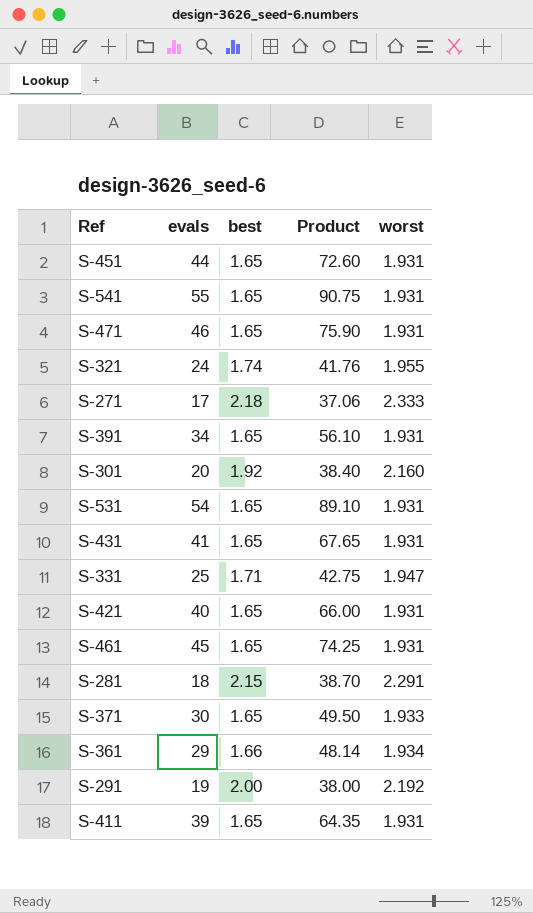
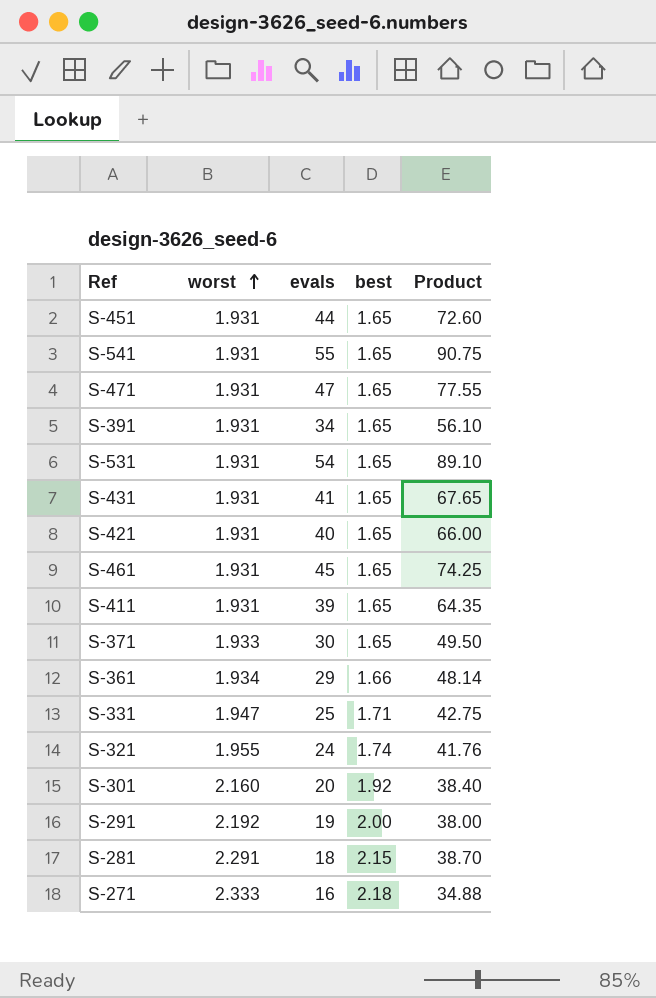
row order: none -> worst ascending
column worst | position: 5 -> 2
S-471 | evals: 46 -> 47
S-471 | Product: 75.90 -> 77.55
S-271 | evals: 17 -> 16
S-271 | Product: 37.06 -> 34.88

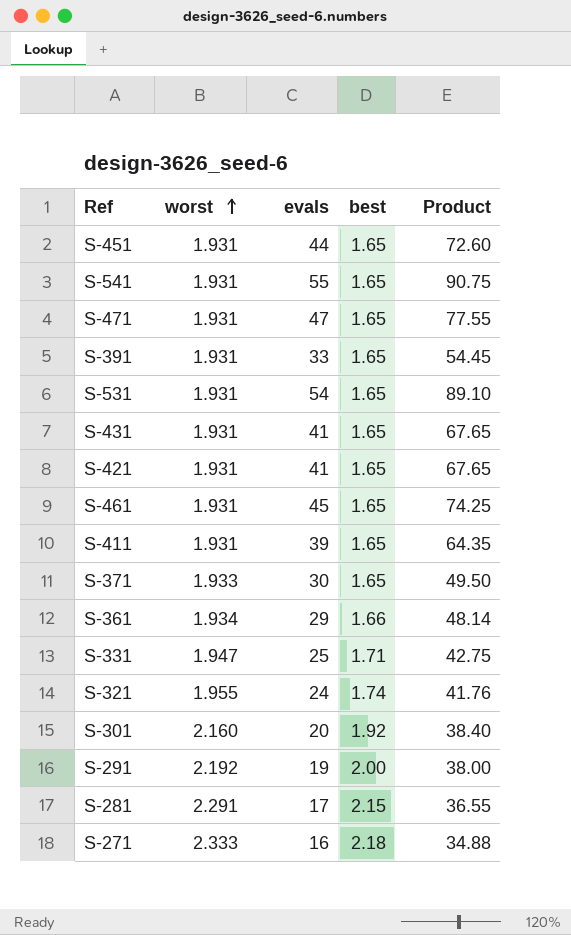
S-391 | evals: 34 -> 33
S-391 | Product: 56.10 -> 54.45
S-421 | evals: 40 -> 41
S-421 | Product: 66.00 -> 67.65
S-281 | evals: 18 -> 17
S-281 | Product: 38.70 -> 36.55

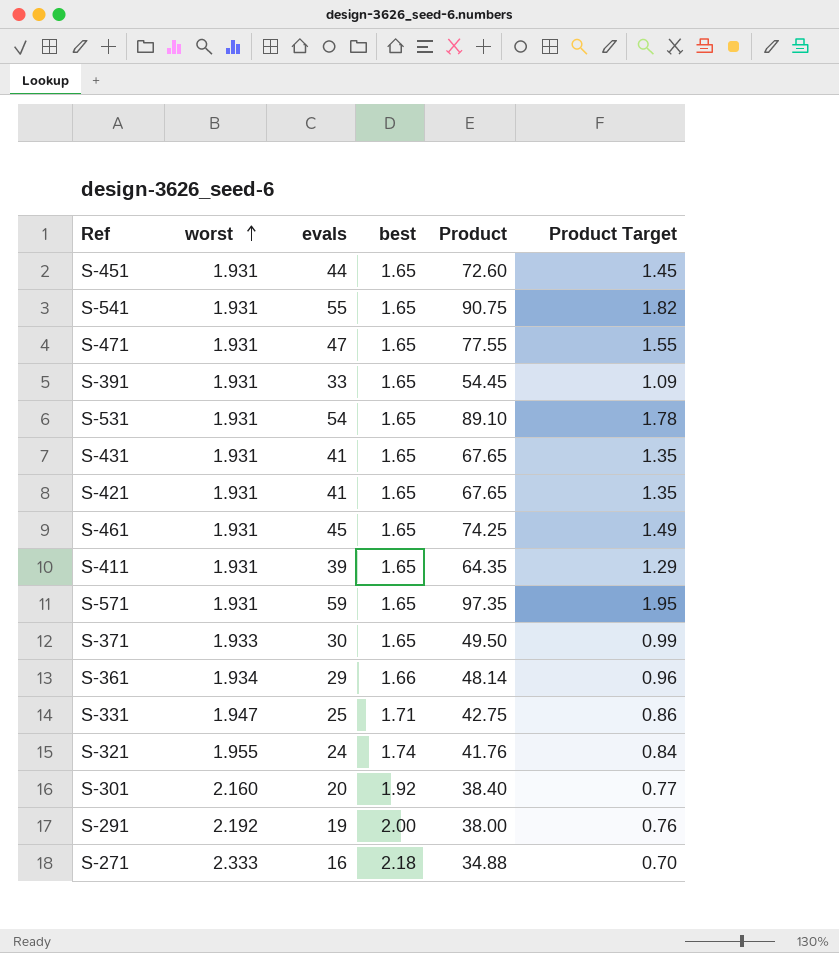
column Product Target | formula: none -> [Product] * 0.02
row S-281: 2.291 | 17 | 2.15 | 36.55 -> none
row S-571: none -> 1.931 | 59 | 1.65 | 97.35 | 1.95

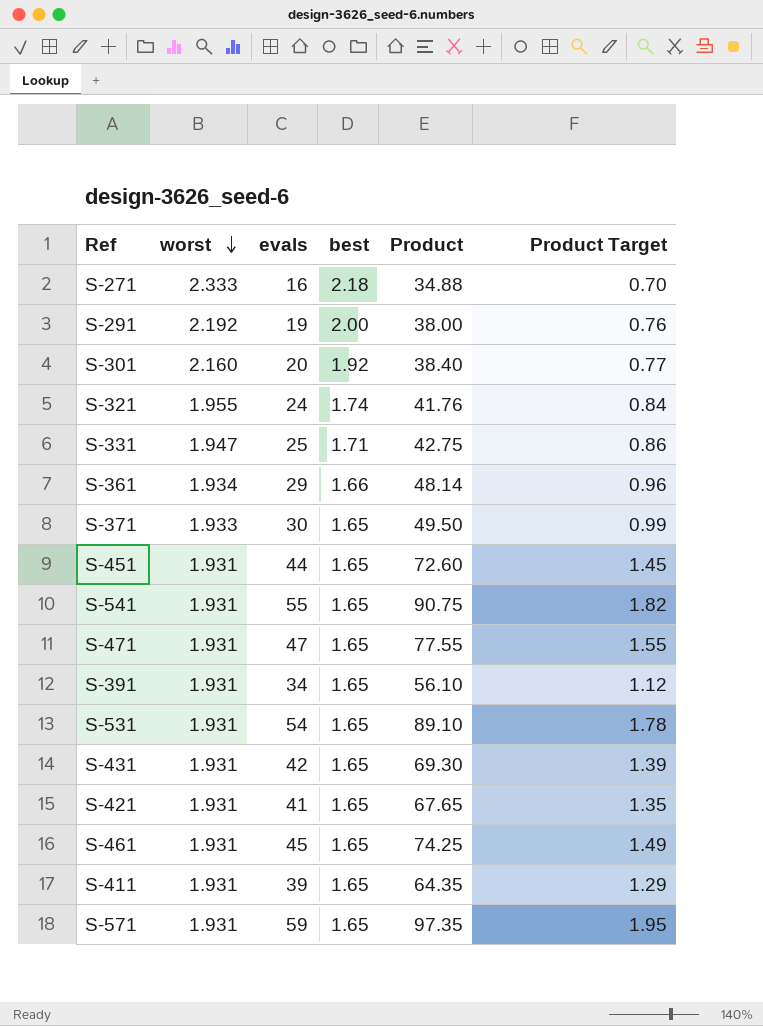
row order: worst ascending -> worst descending
S-391 | evals: 33 -> 34
S-391 | Product: 54.45 -> 56.10
S-391 | Product Target: 1.09 -> 1.12
S-431 | evals: 41 -> 42
S-431 | Product: 67.65 -> 69.30
S-431 | Product Target: 1.35 -> 1.39

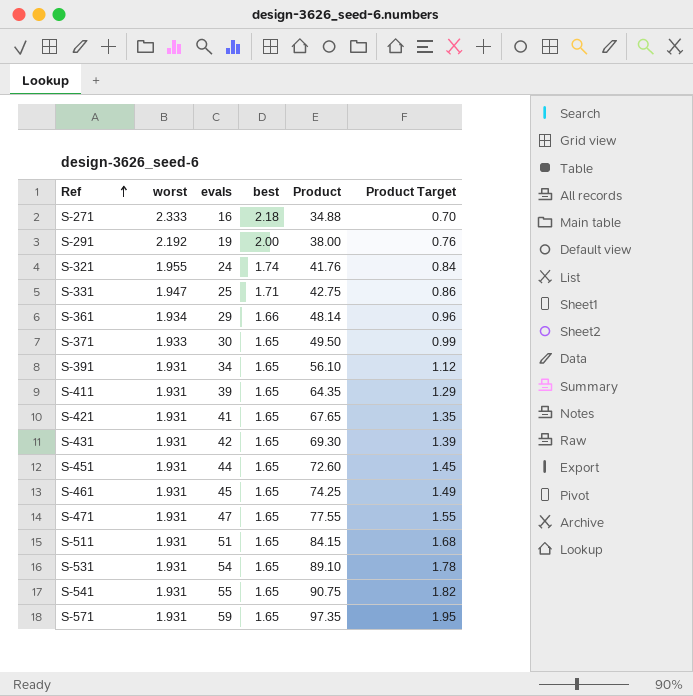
row order: worst descending -> Ref ascending
row S-301: 2.160 | 20 | 1.92 | 38.40 | 0.77 -> none
row S-511: none -> 1.931 | 51 | 1.65 | 84.15 | 1.68

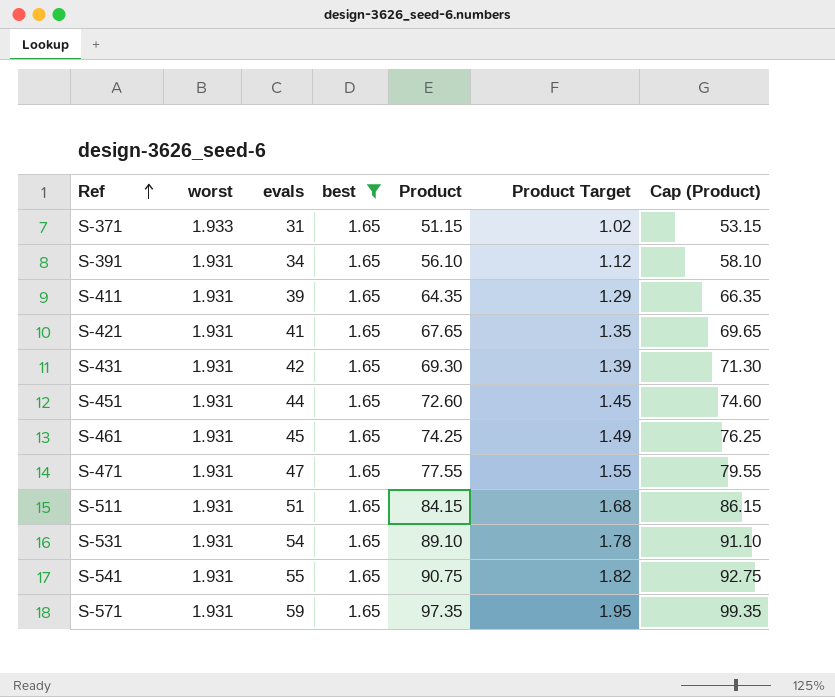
filter: none -> best = 1.65
column Cap (Product) | formula: none -> [Product] + 2
S-371 | evals: 30 -> 31
S-371 | Product: 49.50 -> 51.15
S-371 | Product Target: 0.99 -> 1.02

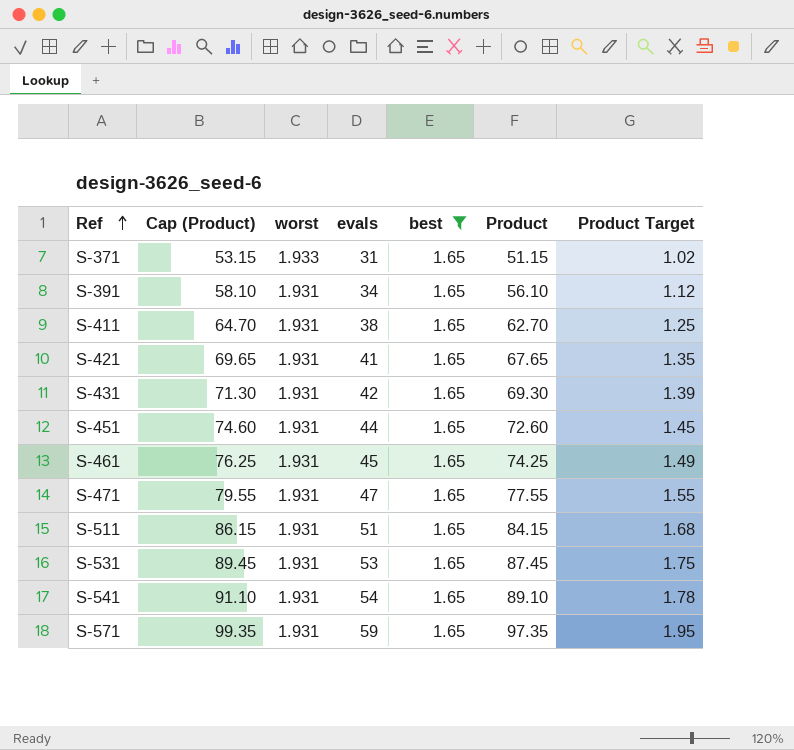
column Cap (Product) | position: 7 -> 2
S-411 | Cap (Product): 66.35 -> 64.70
S-411 | evals: 39 -> 38
S-411 | Product: 64.35 -> 62.70
S-411 | Product Target: 1.29 -> 1.25
S-531 | Cap (Product): 91.10 -> 89.45
S-531 | evals: 54 -> 53
S-531 | Product: 89.10 -> 87.45
S-531 | Product Target: 1.78 -> 1.75
S-541 | Cap (Product): 92.75 -> 91.10
S-541 | evals: 55 -> 54
S-541 | Product: 90.75 -> 89.10
S-541 | Product Target: 1.82 -> 1.78

